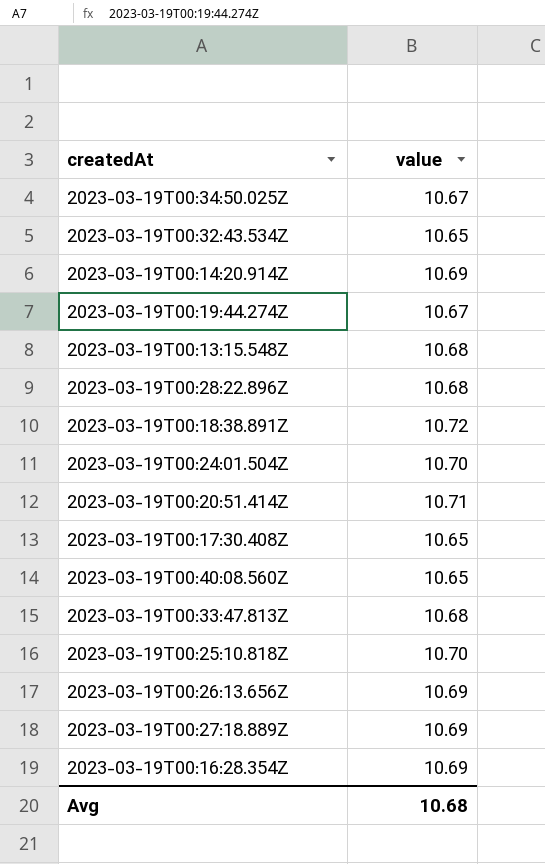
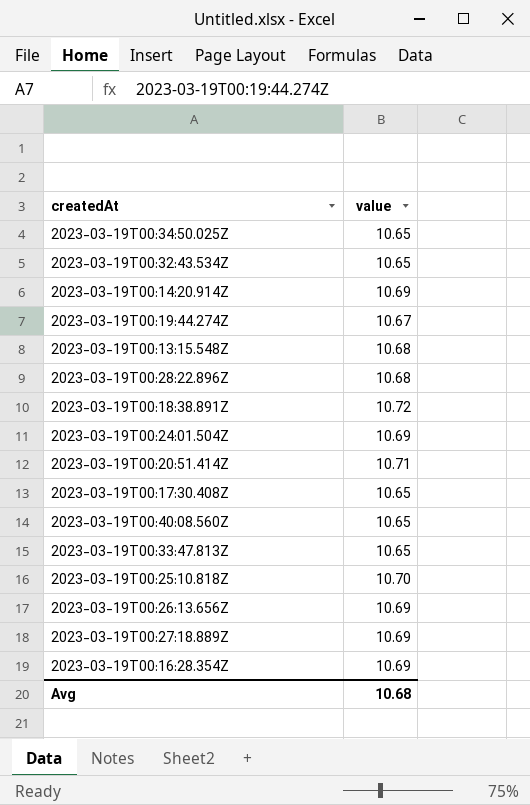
2023-03-19T00:34:50.025Z | value: 10.67 -> 10.65
2023-03-19T00:24:01.504Z | value: 10.70 -> 10.69
2023-03-19T00:33:47.813Z | value: 10.68 -> 10.65

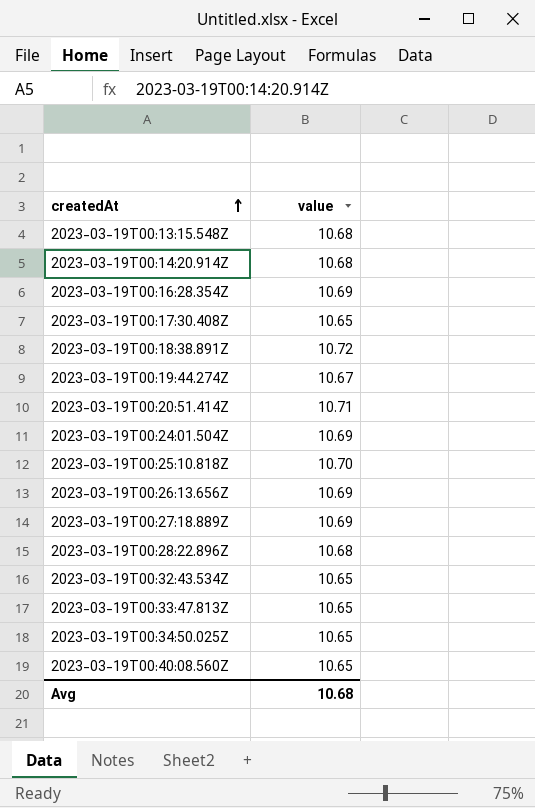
row order: none -> createdAt ascending
2023-03-19T00:14:20.914Z | value: 10.69 -> 10.68

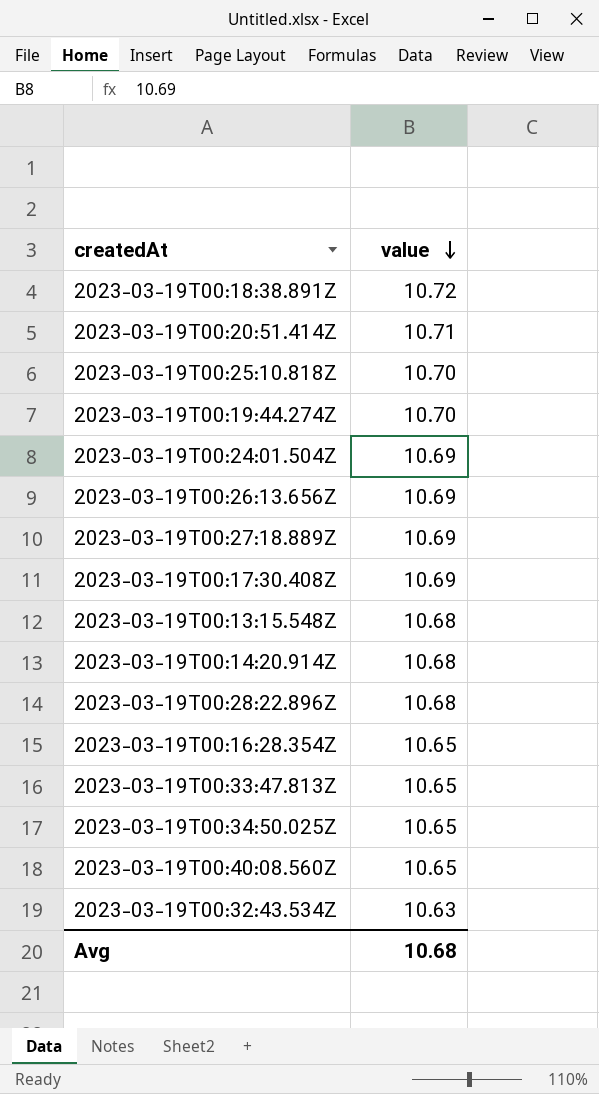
row order: createdAt ascending -> value descending
2023-03-19T00:19:44.274Z | value: 10.67 -> 10.70
2023-03-19T00:17:30.408Z | value: 10.65 -> 10.69
2023-03-19T00:16:28.354Z | value: 10.69 -> 10.65
2023-03-19T00:32:43.534Z | value: 10.65 -> 10.63

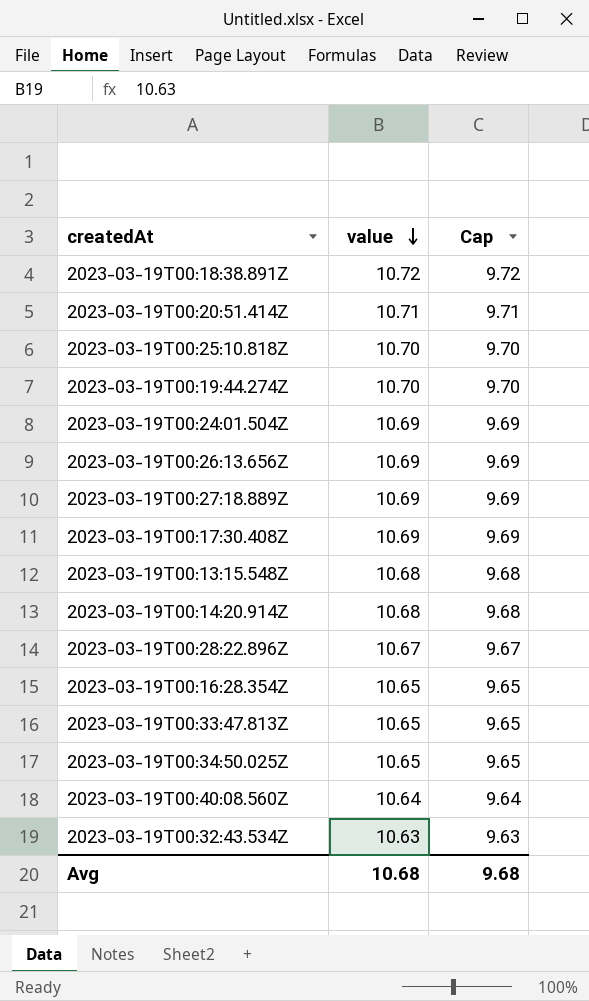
column Cap | formula: none -> [value] - 1
2023-03-19T00:28:22.896Z | value: 10.68 -> 10.67
2023-03-19T00:40:08.560Z | value: 10.65 -> 10.64

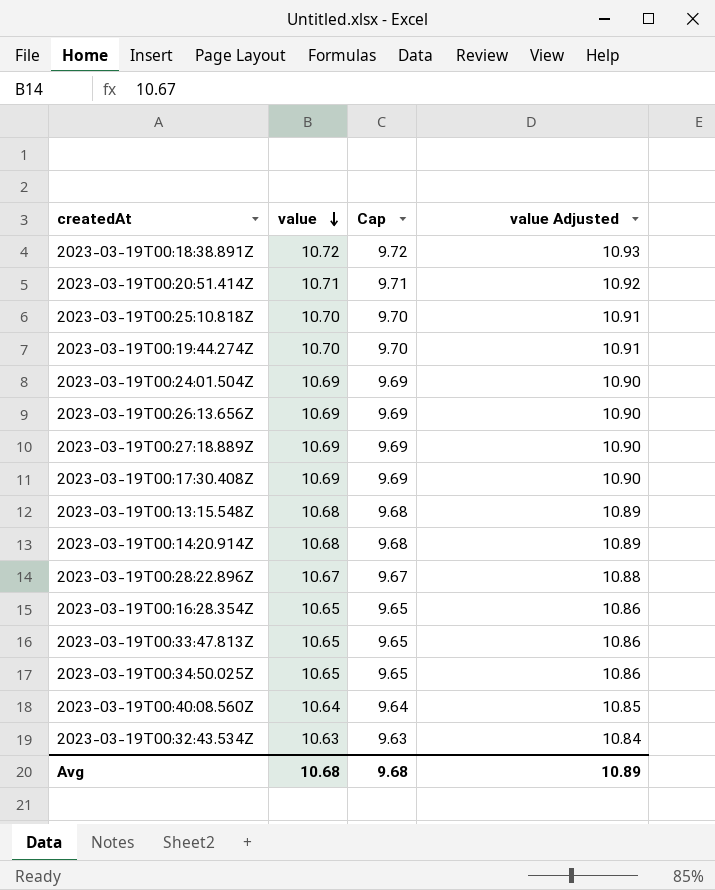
column value Adjusted | formula: none -> [value] * 1.02

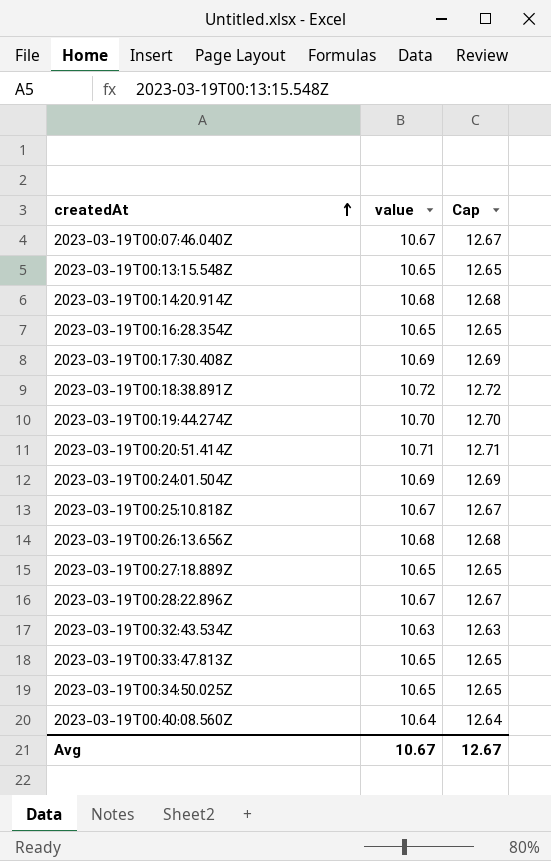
row order: value descending -> createdAt ascending
column value Adjusted | formula: [value] * 1.02 -> none
column Cap | formula: [value] - 1 -> [value] + 2
row 2023-03-19T00:07:46.040Z: none -> 10.67 | 12.67
2023-03-19T00:13:15.548Z | value: 10.68 -> 10.65
2023-03-19T00:25:10.818Z | value: 10.70 -> 10.67
2023-03-19T00:26:13.656Z | value: 10.69 -> 10.68
2023-03-19T00:27:18.889Z | value: 10.69 -> 10.65
Avg | value: 10.68 -> 10.67
Avg | Cap: 9.68 -> 12.67

